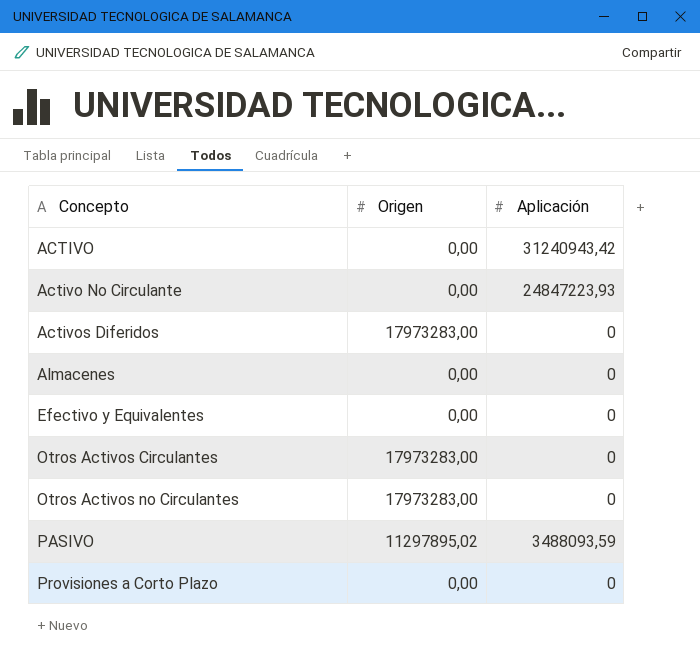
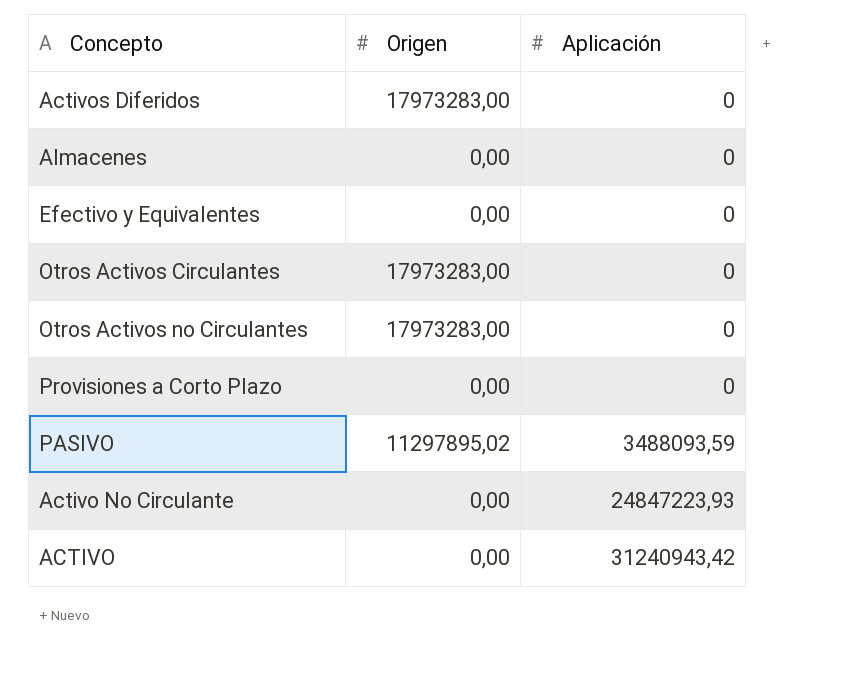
row order: Concepto ascending -> Aplicación ascending

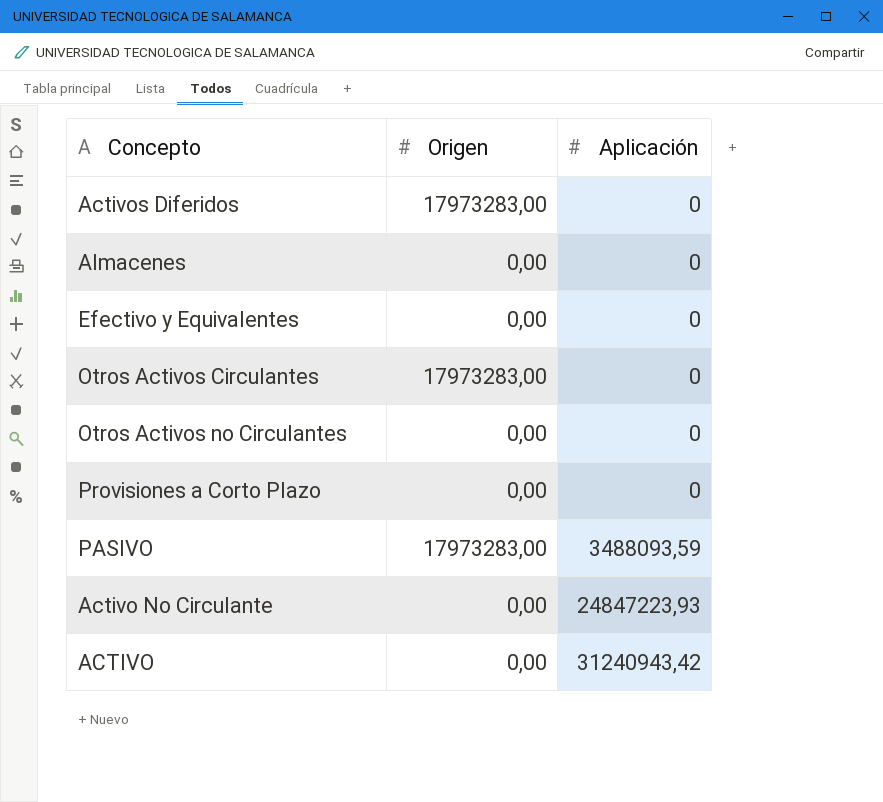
Otros Activos no Circulantes | Origen: 17973283,00 -> 0,00
PASIVO | Origen: 11297895,02 -> 17973283,00

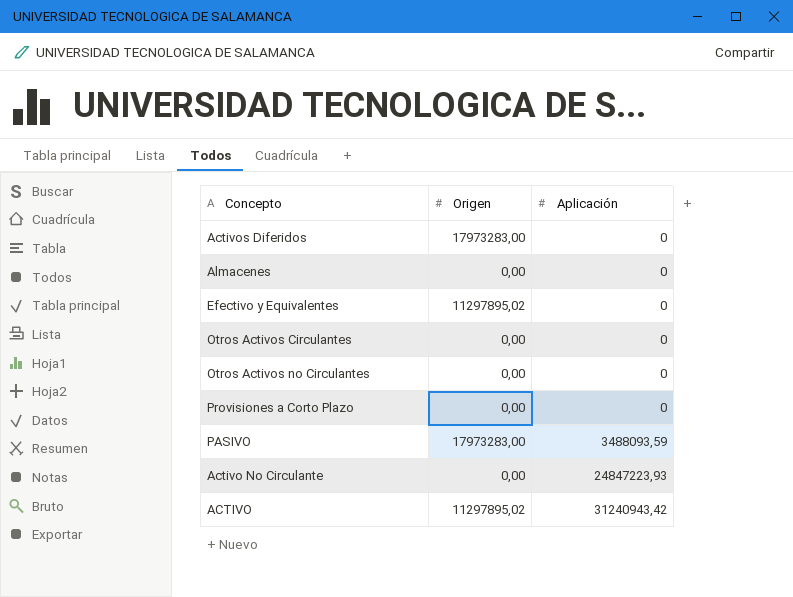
Efectivo y Equivalentes | Origen: 0,00 -> 11297895,02
Otros Activos Circulantes | Origen: 17973283,00 -> 0,00
ACTIVO | Origen: 0,00 -> 11297895,02

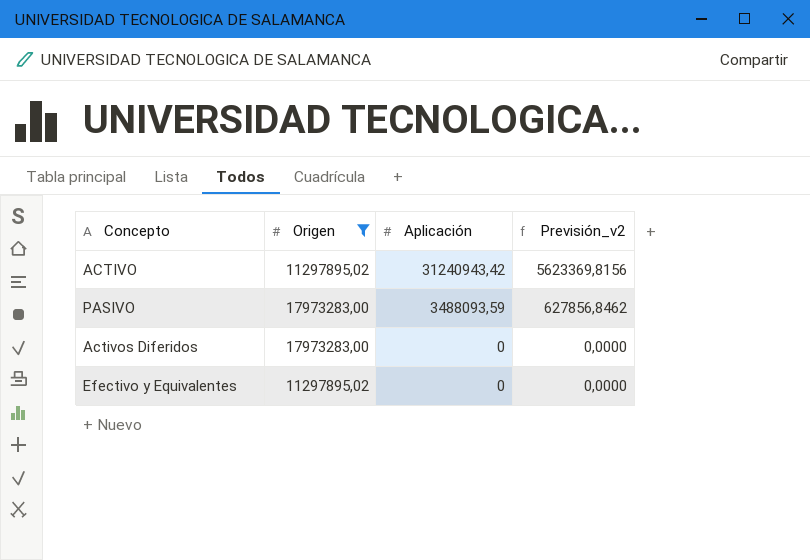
filter: none -> Origen != 0,00
row order: Aplicación ascending -> Aplicación descending
column Previsión_v2 | formula: none -> [Aplicación] * 0,18

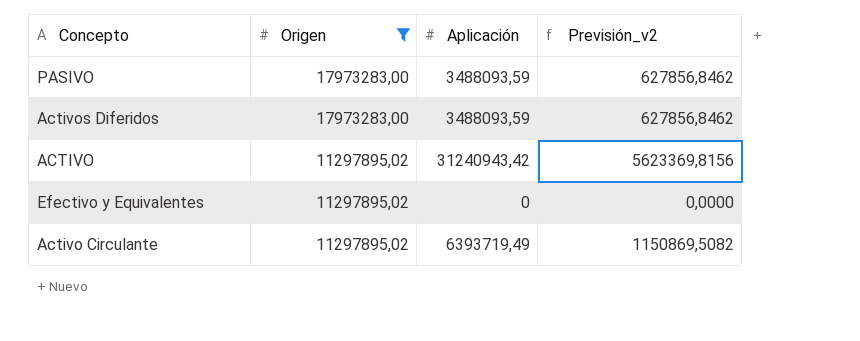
row order: Aplicación descending -> Origen descending
Activos Diferidos | Aplicación: 0 -> 3488093,59
Activos Diferidos | Previsión_v2: 0,0000 -> 627856,8462
row Activo Circulante: none -> 11297895,02 | 6393719,49 | 1150869,5082

